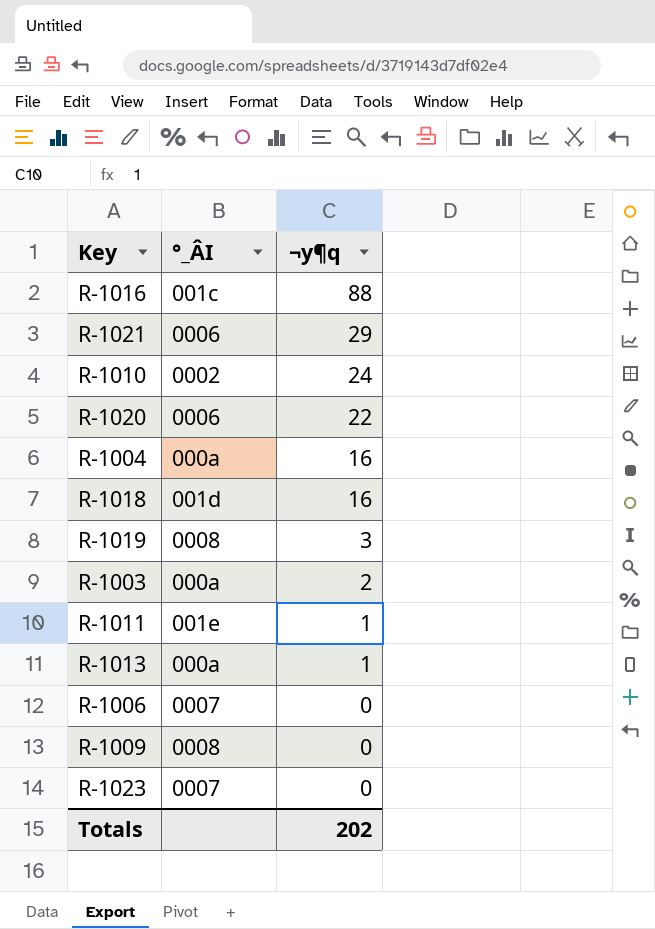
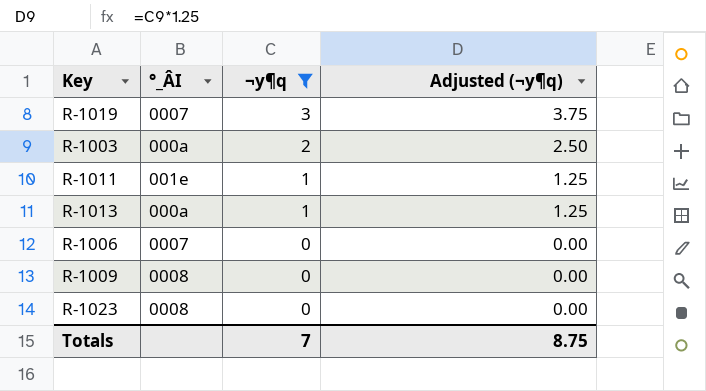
filter: none -> ¬y¶q <= 3
column Adjusted (¬y¶q) | formula: none -> [¬y¶q] * 1.25
R-1019 | °_ÂI: 0008 -> 0007
R-1023 | °_ÂI: 0007 -> 0008
Totals | ¬y¶q: 202 -> 7

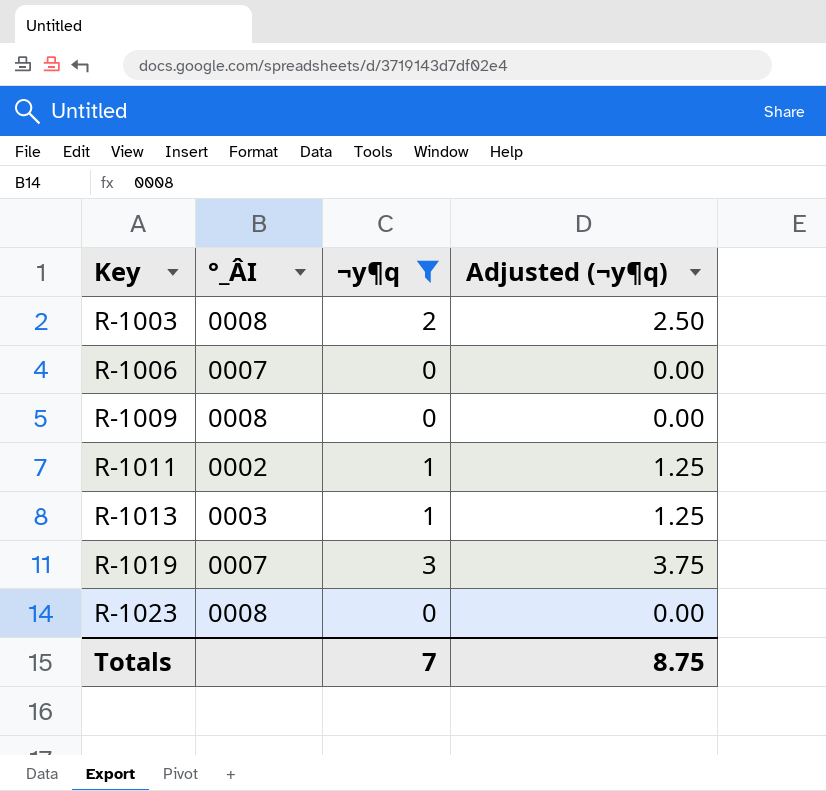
row order: ¬y¶q descending -> Key ascending
R-1003 | °_ÂI: 000a -> 0008
R-1011 | °_ÂI: 001e -> 0002
R-1013 | °_ÂI: 000a -> 0003

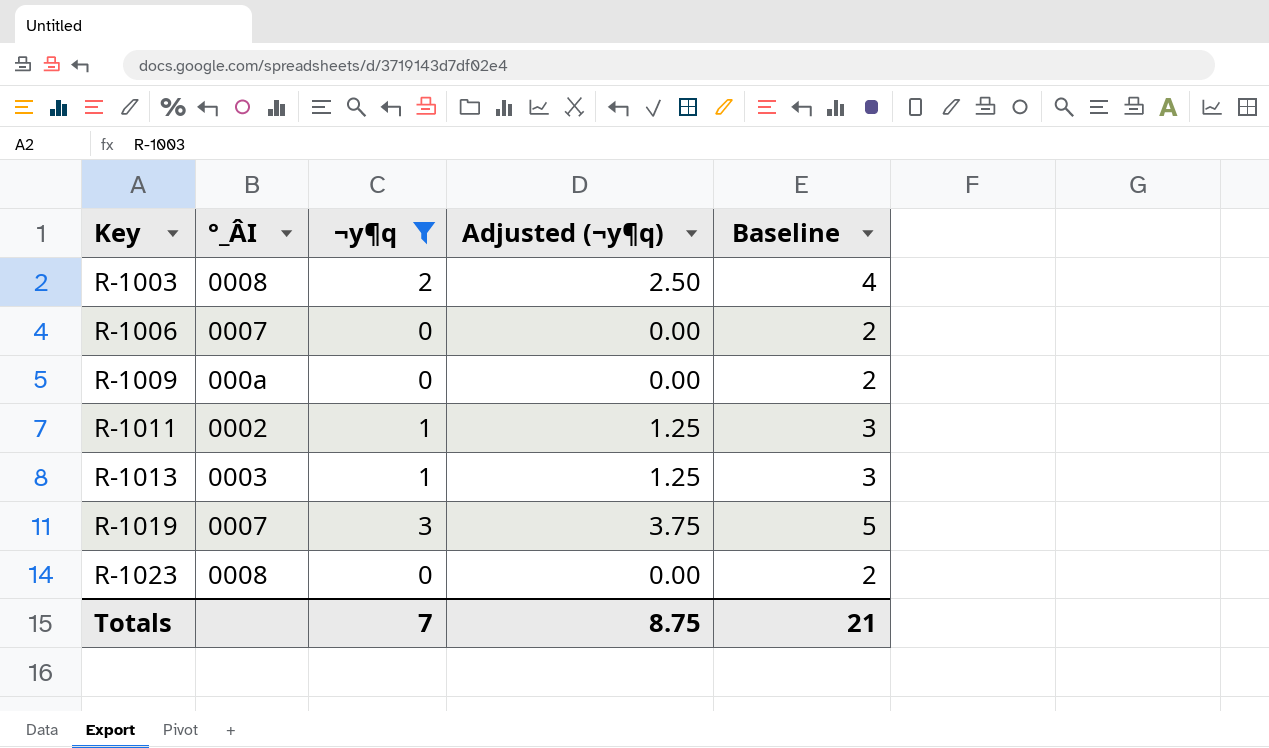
column Baseline | formula: none -> [¬y¶q] + 2
R-1009 | °_ÂI: 0008 -> 000a

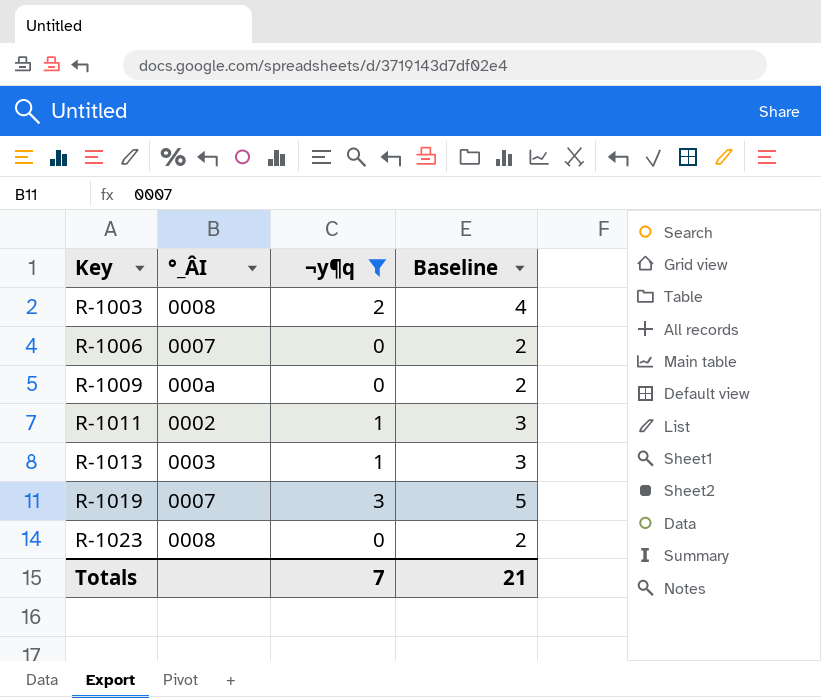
column Adjusted (¬y¶q) | formula: [¬y¶q] * 1.25 -> none

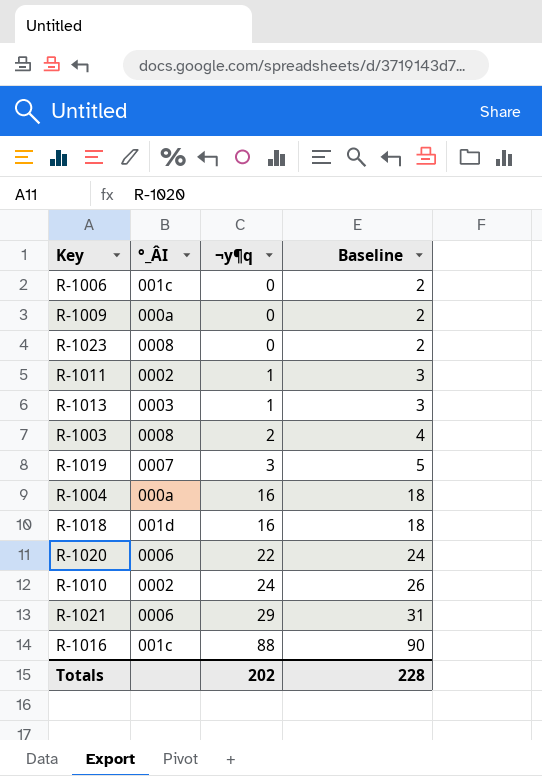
filter: ¬y¶q <= 3 -> none
row order: Key ascending -> ¬y¶q ascending
R-1006 | °_ÂI: 0007 -> 001c
Totals | ¬y¶q: 7 -> 202
Totals | Baseline: 21 -> 228

